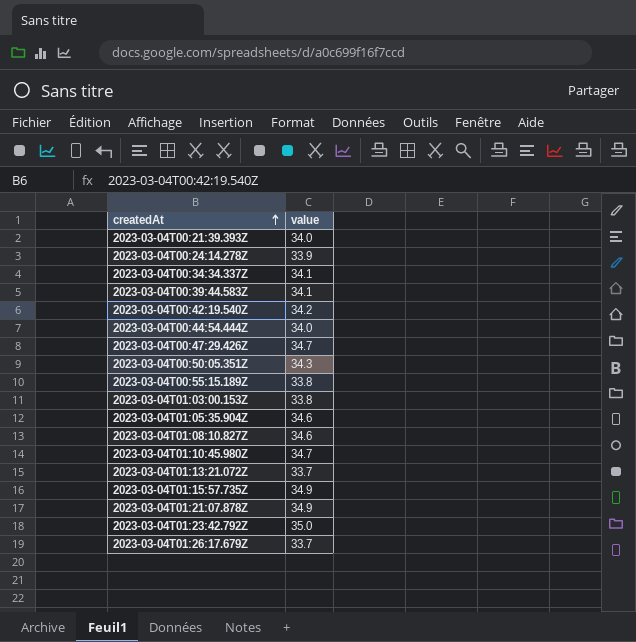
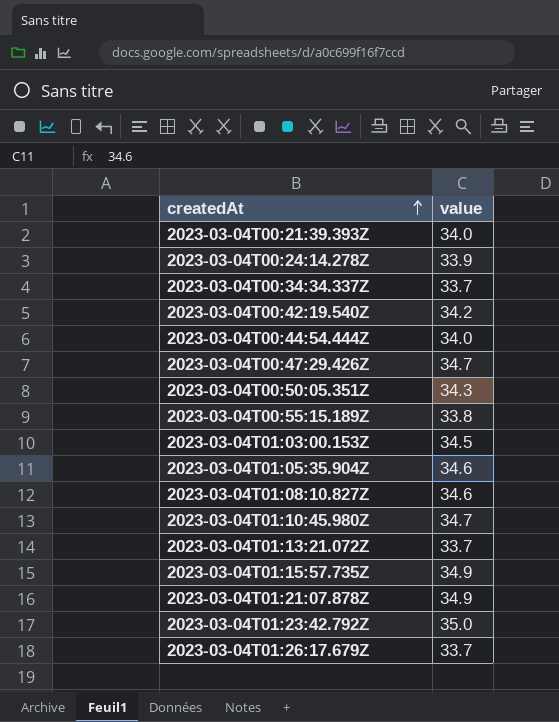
row 2023-03-04T00:39:44.583Z: 34.1 -> none
2023-03-04T00:34:34.337Z | value: 34.1 -> 33.7
2023-03-04T01:03:00.153Z | value: 33.8 -> 34.5

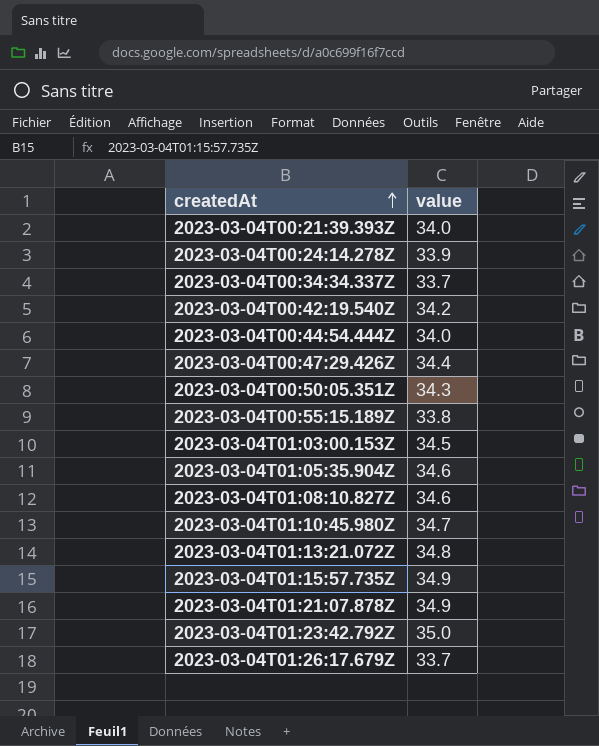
2023-03-04T00:47:29.426Z | value: 34.7 -> 34.4
2023-03-04T01:13:21.072Z | value: 33.7 -> 34.8

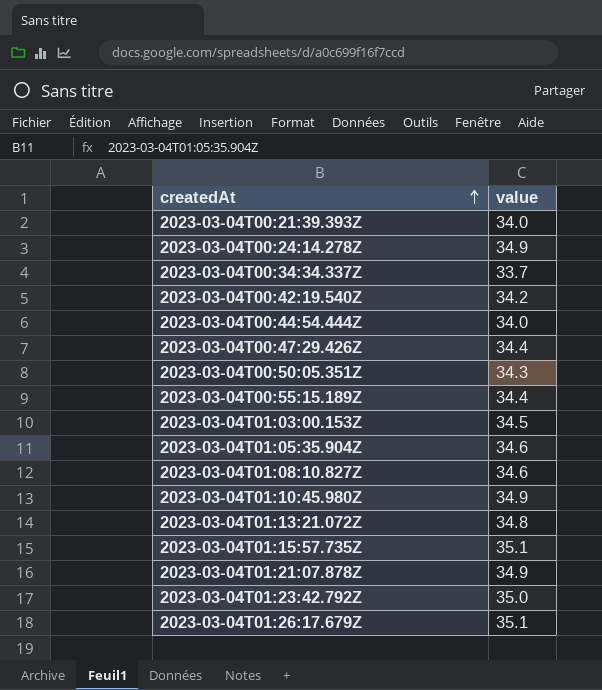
2023-03-04T00:24:14.278Z | value: 33.9 -> 34.9
2023-03-04T00:55:15.189Z | value: 33.8 -> 34.4
2023-03-04T01:10:45.980Z | value: 34.7 -> 34.9
2023-03-04T01:15:57.735Z | value: 34.9 -> 35.1
2023-03-04T01:26:17.679Z | value: 33.7 -> 35.1

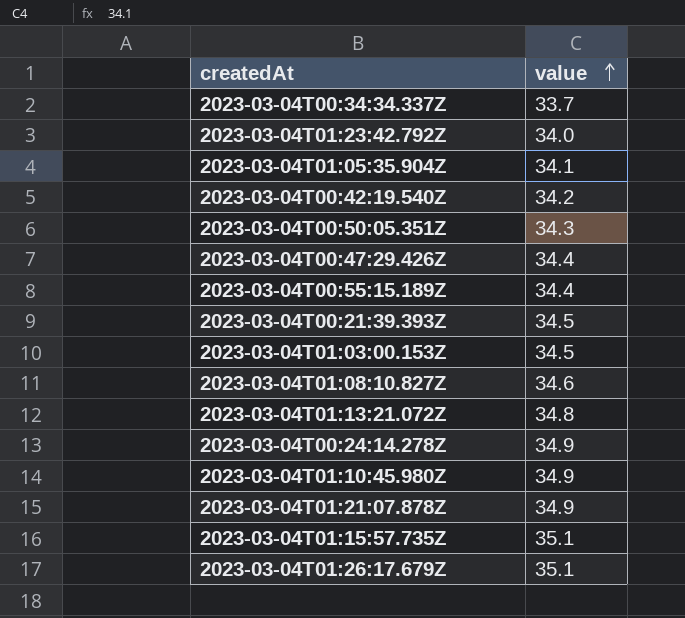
row order: createdAt ascending -> value ascending
row 2023-03-04T00:44:54.444Z: 34.0 -> none
2023-03-04T01:23:42.792Z | value: 35.0 -> 34.0
2023-03-04T01:05:35.904Z | value: 34.6 -> 34.1
2023-03-04T00:21:39.393Z | value: 34.0 -> 34.5

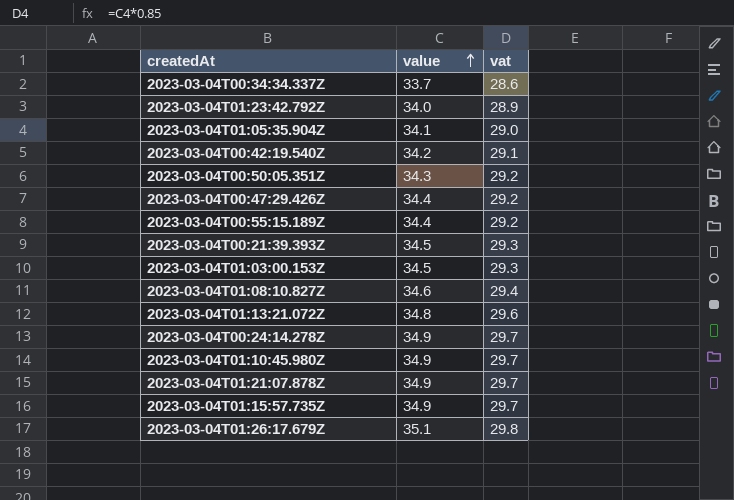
column vat | formula: none -> [value] * 0.85
2023-03-04T01:15:57.735Z | value: 35.1 -> 34.9

